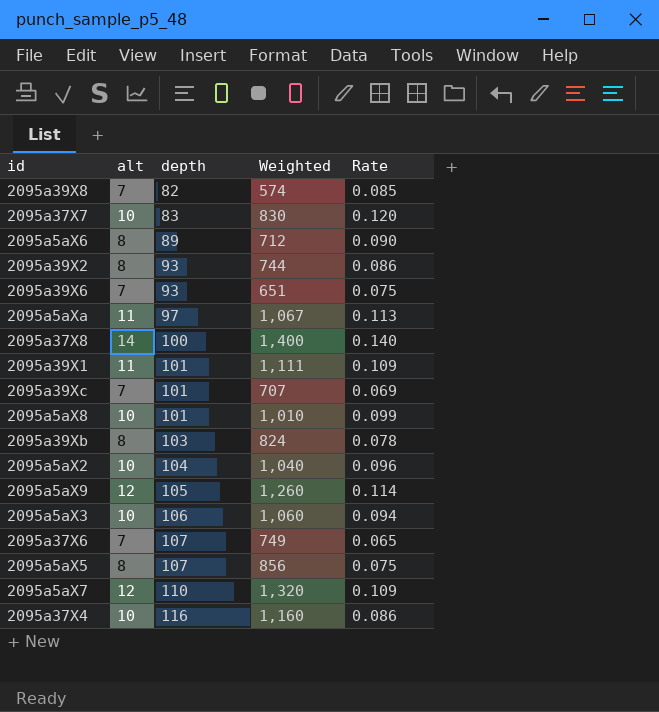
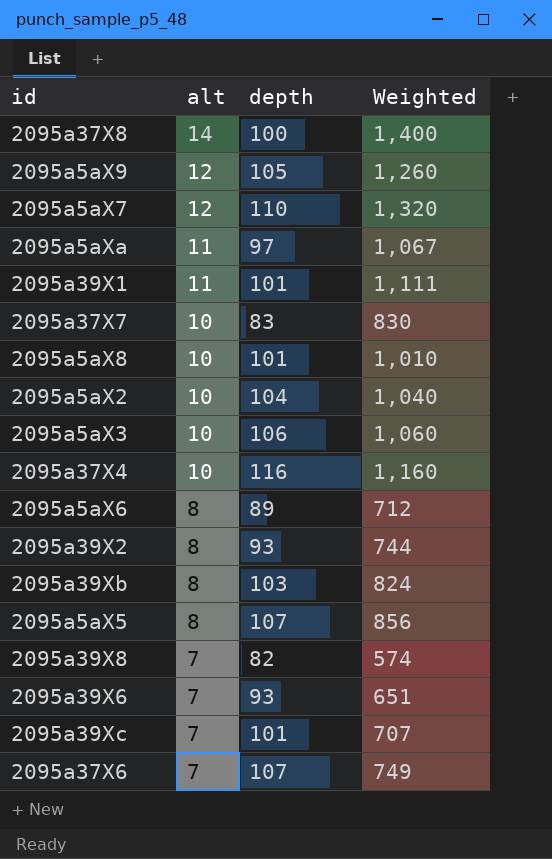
row order: depth ascending -> alt descending
column Rate | formula: [alt] / [depth] -> none

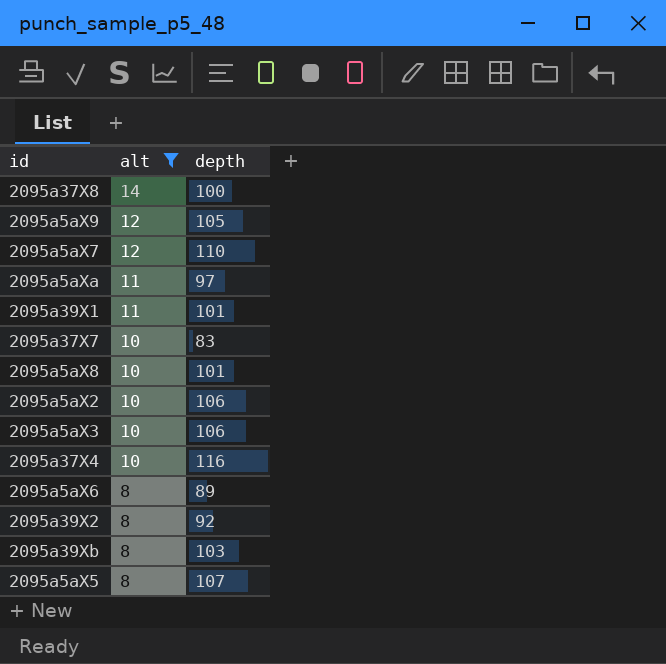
filter: none -> alt != 7
column Weighted | formula: [alt] * [depth] -> none
2095a5aX2 | depth: 104 -> 106
2095a39X2 | depth: 93 -> 92

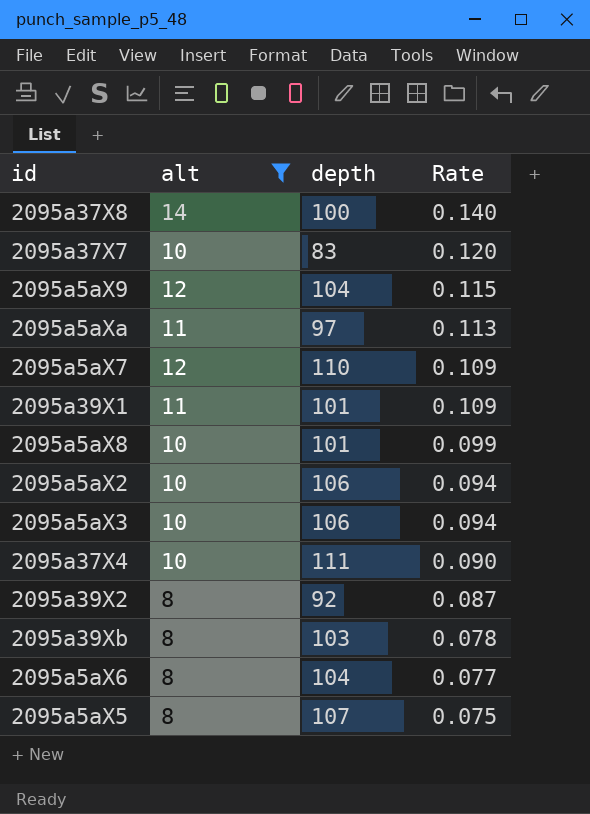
row order: alt descending -> Rate descending
column Rate | formula: none -> [alt] / [depth]
2095a5aX9 | depth: 105 -> 104
2095a37X4 | depth: 116 -> 111
2095a5aX6 | depth: 89 -> 104

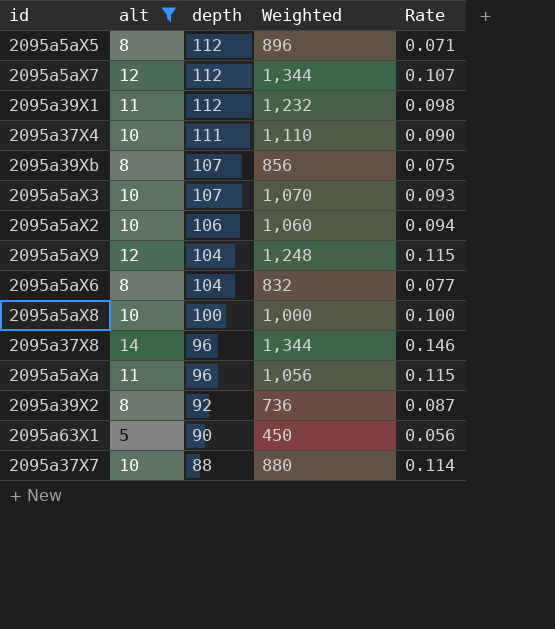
row order: Rate descending -> depth descending
column Weighted | formula: none -> [alt] * [depth]
2095a5aX5 | depth: 107 -> 112
2095a5aX5 | Rate: 0.075 -> 0.071
2095a5aX7 | depth: 110 -> 112
2095a5aX7 | Rate: 0.109 -> 0.107
2095a39X1 | depth: 101 -> 112
2095a39X1 | Rate: 0.109 -> 0.098
2095a39Xb | depth: 103 -> 107
2095a39Xb | Rate: 0.078 -> 0.075
2095a5aX3 | depth: 106 -> 107
2095a5aX3 | Rate: 0.094 -> 0.093
2095a5aX8 | depth: 101 -> 100
2095a5aX8 | Rate: 0.099 -> 0.100
2095a37X8 | depth: 100 -> 96
2095a37X8 | Rate: 0.140 -> 0.146
2095a5aXa | depth: 97 -> 96
2095a5aXa | Rate: 0.113 -> 0.115
row 2095a63X1: none -> 5 | 90 | 450 | 0.056
2095a37X7 | depth: 83 -> 88
2095a37X7 | Rate: 0.120 -> 0.114

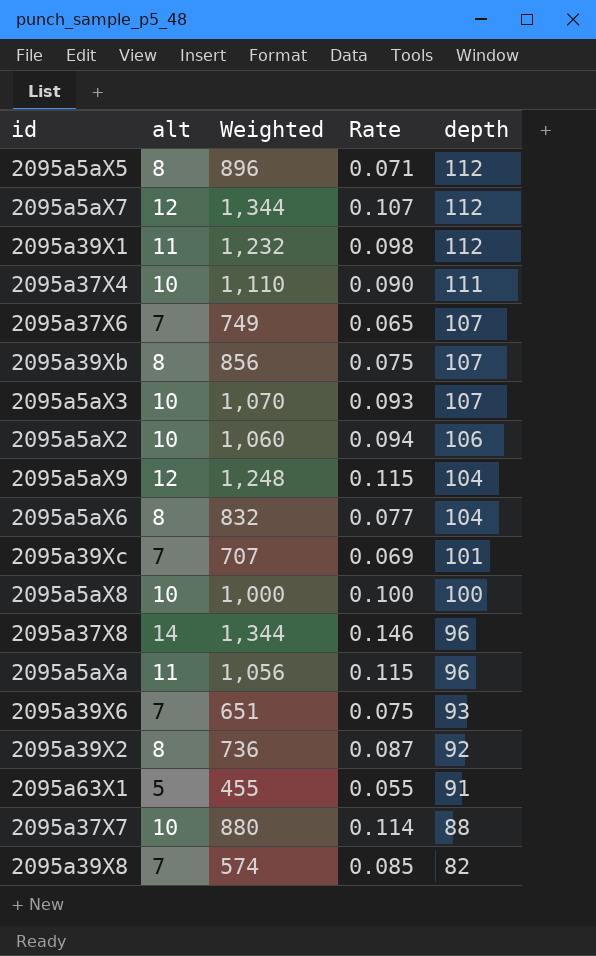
filter: alt != 7 -> none
column depth | position: 3 -> 5
2095a63X1 | Weighted: 450 -> 455
2095a63X1 | Rate: 0.056 -> 0.055
2095a63X1 | depth: 90 -> 91

